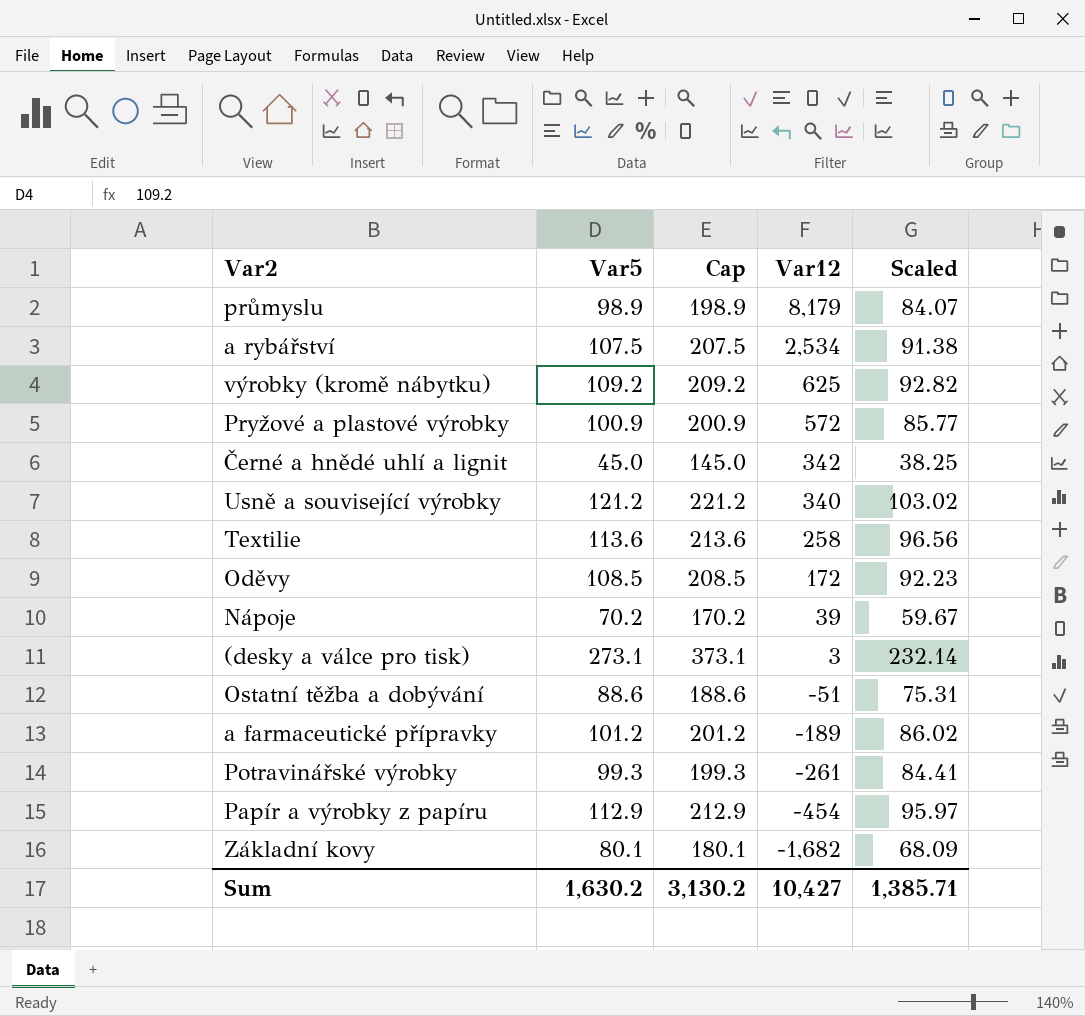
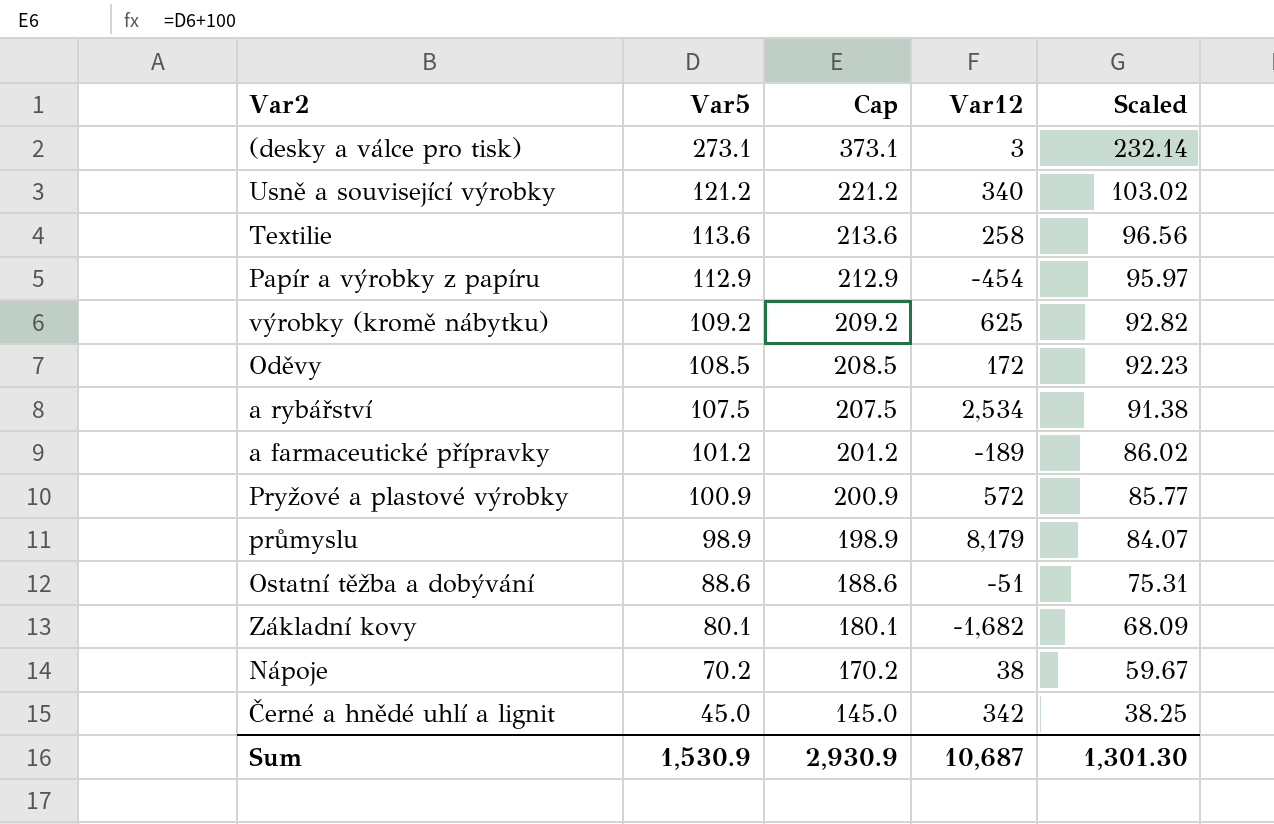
row order: Var12 descending -> Var5 descending
row Potravinářské výrobky: 99.3 | 199.3 | -261 | 84.41 -> none
Nápoje | Var12: 39 -> 38
Sum | Var5: 1,630.2 -> 1,530.9
Sum | Cap: 3,130.2 -> 2,930.9
Sum | Var12: 10,427 -> 10,687
Sum | Scaled: 1,385.71 -> 1,301.30

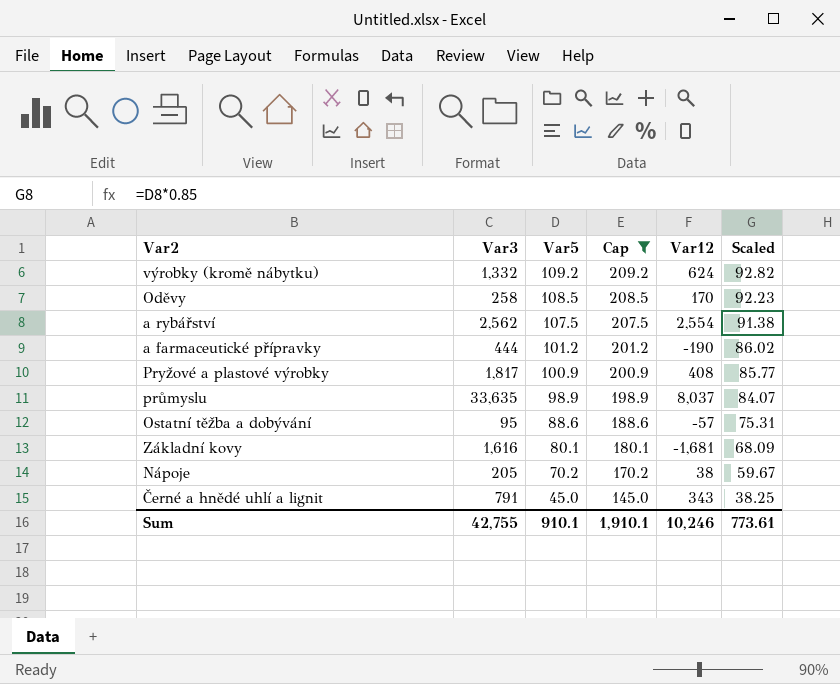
filter: none -> Cap <= 209.2
column Var3 | position: none -> 2
výrobky (kromě nábytku) | Var12: 625 -> 624
Oděvy | Var12: 172 -> 170
a rybářství | Var12: 2,534 -> 2,554
a farmaceutické přípravky | Var12: -189 -> -190
Pryžové a plastové výrobky | Var12: 572 -> 408
průmyslu | Var12: 8,179 -> 8,037
Ostatní těžba a dobývání | Var12: -51 -> -57
Základní kovy | Var12: -1,682 -> -1,681
Černé a hnědé uhlí a lignit | Var12: 342 -> 343
Sum | Var5: 1,530.9 -> 910.1
Sum | Cap: 2,930.9 -> 1,910.1
Sum | Var12: 10,687 -> 10,246
Sum | Scaled: 1,301.30 -> 773.61

